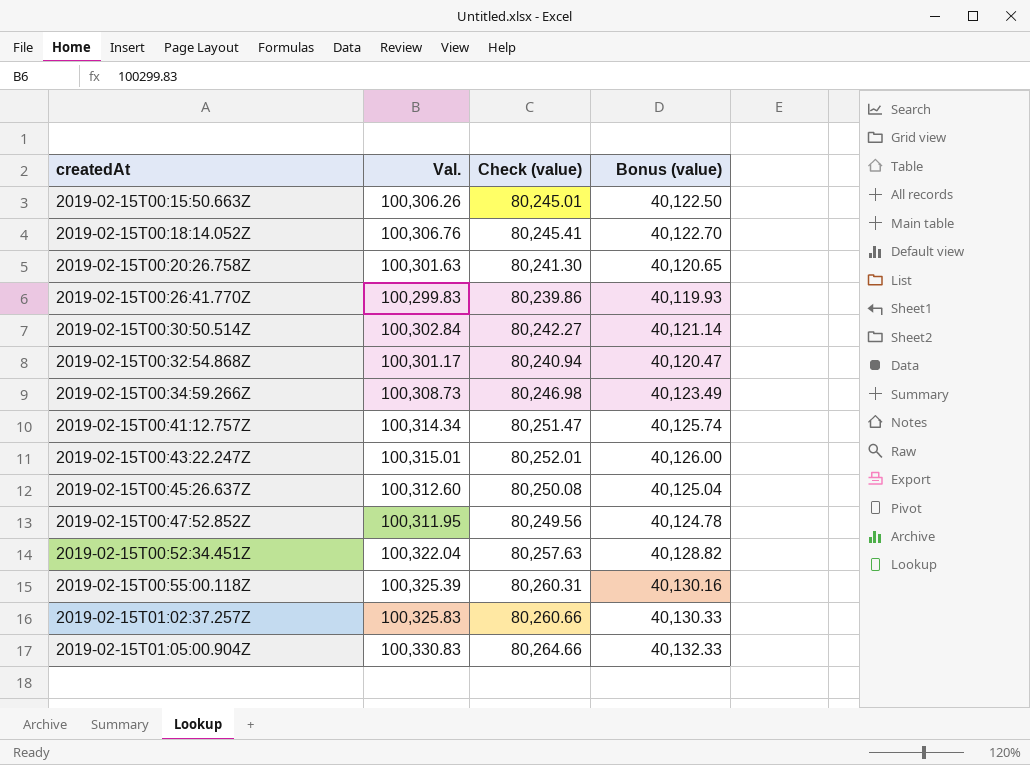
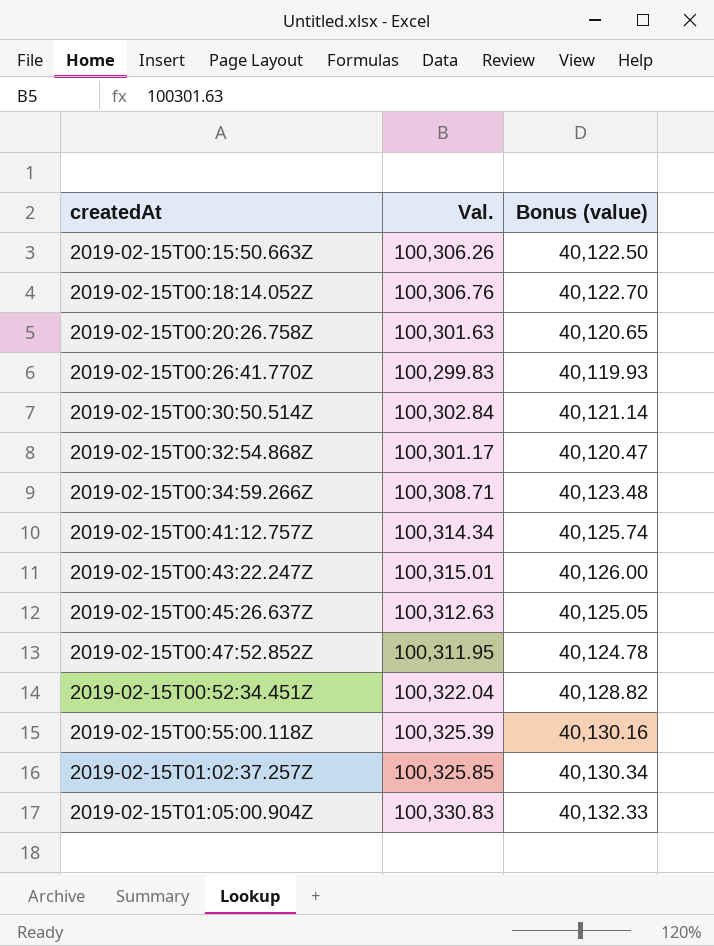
column Check (value) | formula: [Val.] * 0.8 -> none
2019-02-15T00:34:59.266Z | Val.: 100,308.73 -> 100,308.71
2019-02-15T00:34:59.266Z | Bonus (value): 40,123.49 -> 40,123.48
2019-02-15T00:45:26.637Z | Val.: 100,312.60 -> 100,312.63
2019-02-15T00:45:26.637Z | Bonus (value): 40,125.04 -> 40,125.05
2019-02-15T01:02:37.257Z | Val.: 100,325.83 -> 100,325.85
2019-02-15T01:02:37.257Z | Bonus (value): 40,130.33 -> 40,130.34

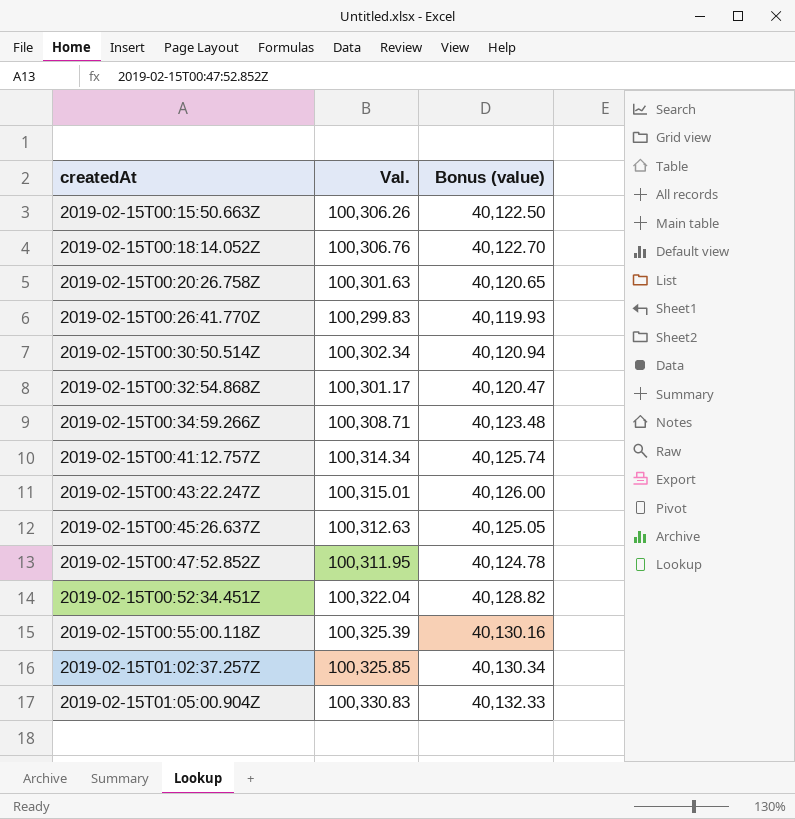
2019-02-15T00:30:50.514Z | Val.: 100,302.84 -> 100,302.34
2019-02-15T00:30:50.514Z | Bonus (value): 40,121.14 -> 40,120.94

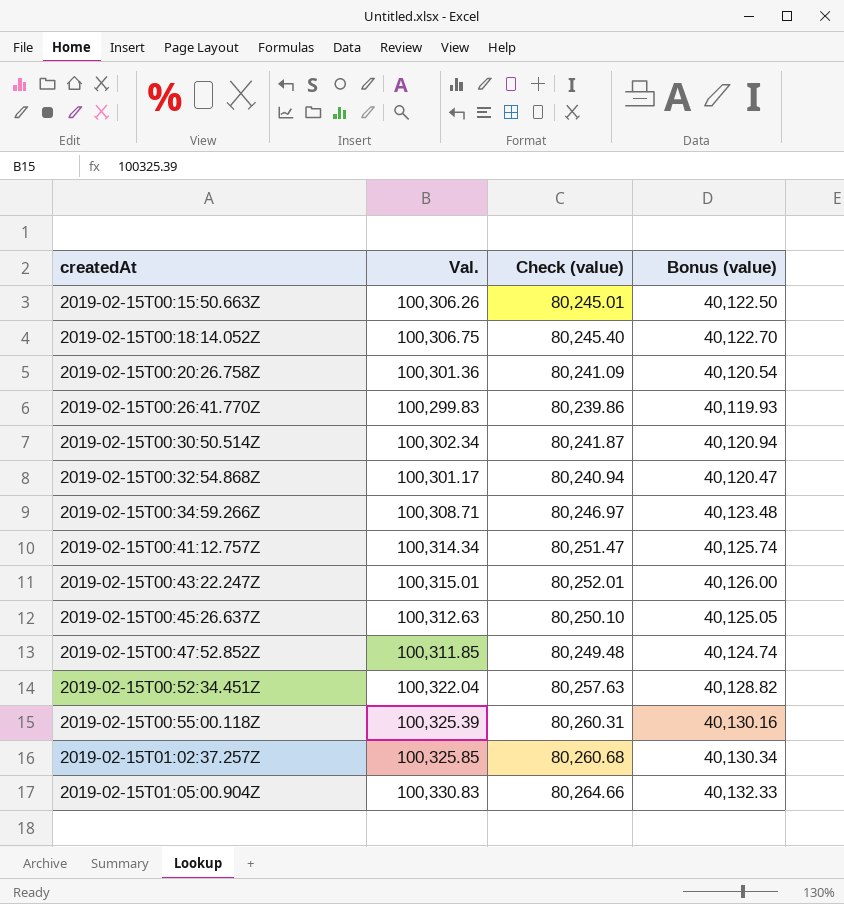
column Check (value) | formula: none -> [Val.] * 0.8
2019-02-15T00:18:14.052Z | Val.: 100,306.76 -> 100,306.75
2019-02-15T00:20:26.758Z | Val.: 100,301.63 -> 100,301.36
2019-02-15T00:20:26.758Z | Bonus (value): 40,120.65 -> 40,120.54
2019-02-15T00:47:52.852Z | Val.: 100,311.95 -> 100,311.85
2019-02-15T00:47:52.852Z | Bonus (value): 40,124.78 -> 40,124.74

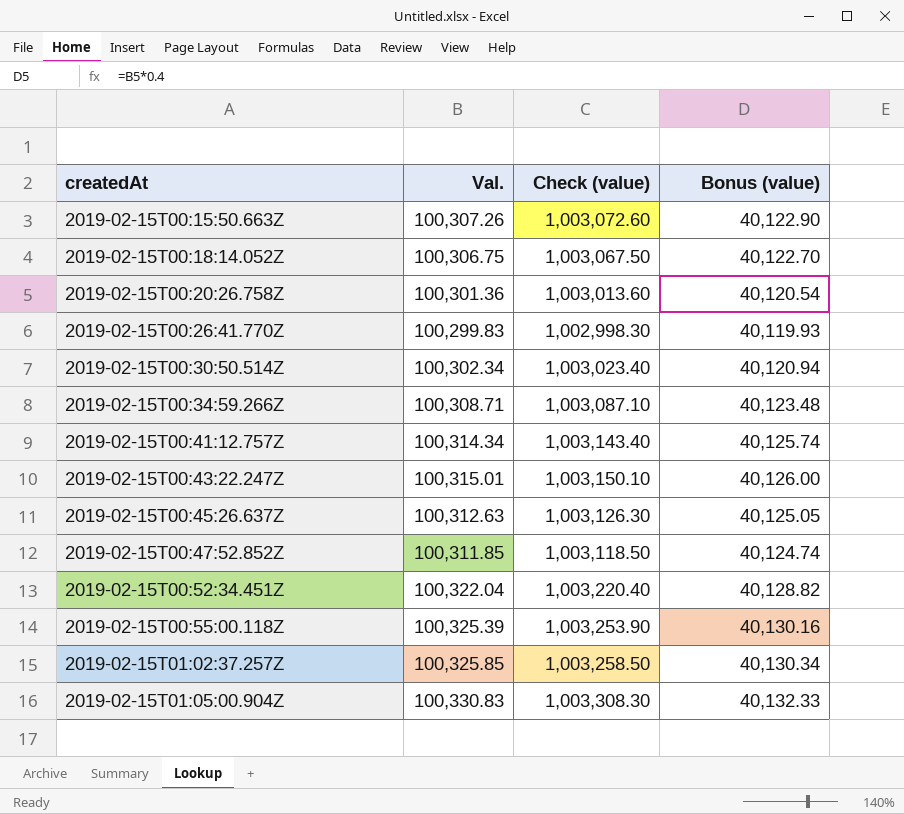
column Check (value) | formula: [Val.] * 0.8 -> [Val.] * 10
row 2019-02-15T00:32:54.868Z: 100,301.17 | 80,240.94 | 40,120.47 -> none
2019-02-15T00:15:50.663Z | Val.: 100,306.26 -> 100,307.26
2019-02-15T00:15:50.663Z | Bonus (value): 40,122.50 -> 40,122.90

